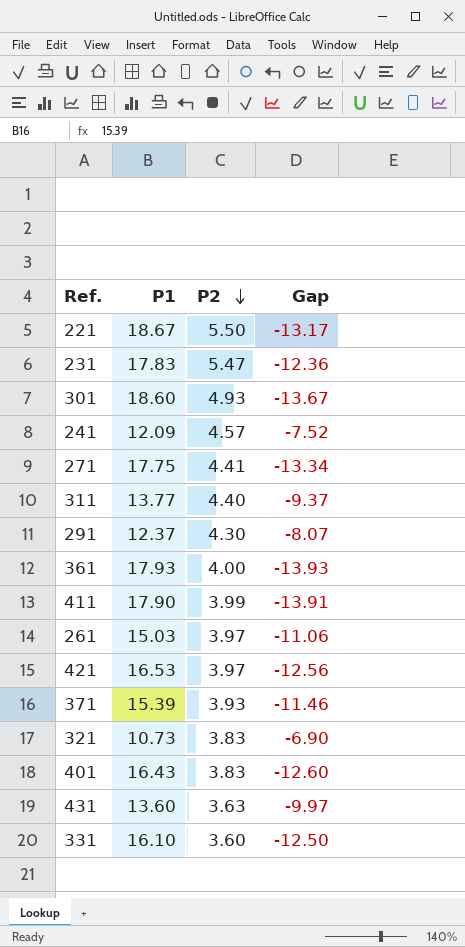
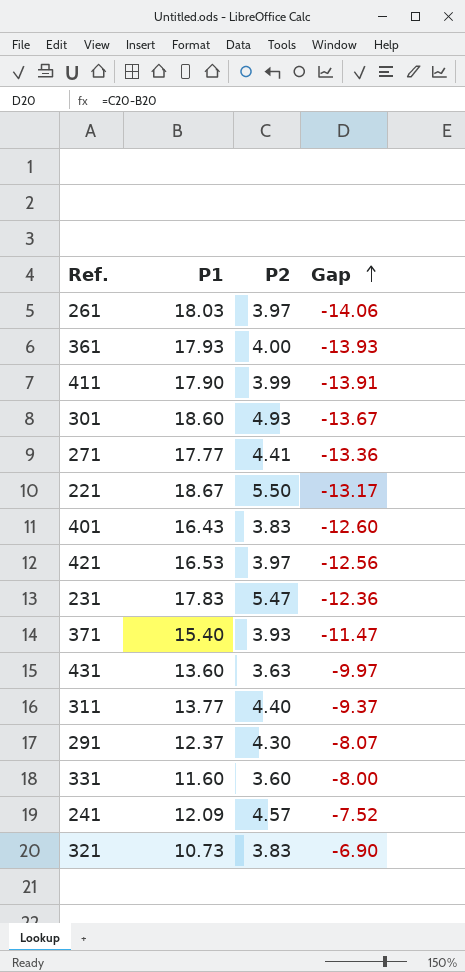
row order: P2 descending -> Gap ascending
261 | P1: 15.03 -> 18.03
261 | Gap: -11.06 -> -14.06
271 | P1: 17.75 -> 17.77
271 | Gap: -13.34 -> -13.36
371 | P1: 15.39 -> 15.40
371 | Gap: -11.46 -> -11.47
331 | P1: 16.10 -> 11.60
331 | Gap: -12.50 -> -8.00

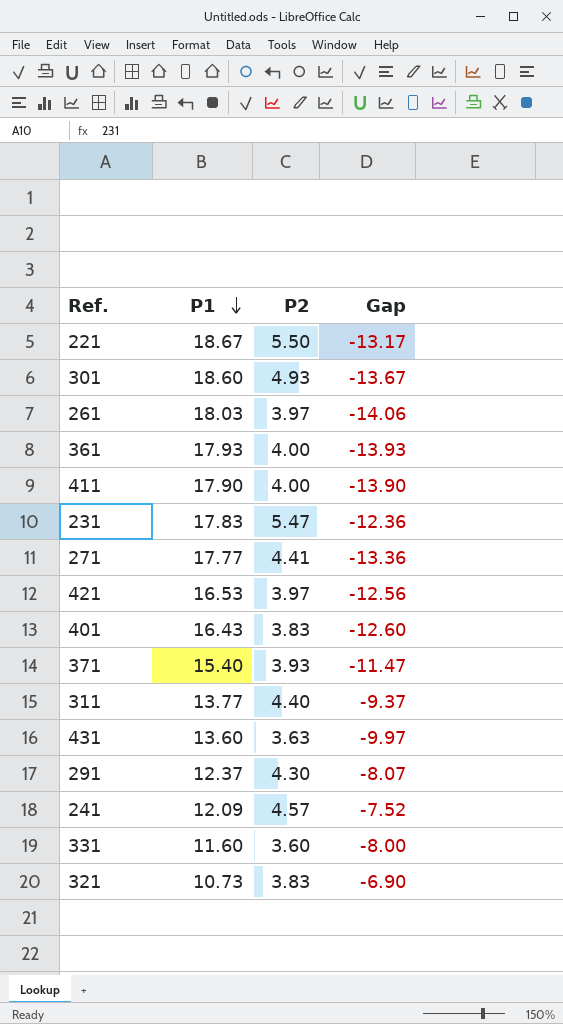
row order: Gap ascending -> P1 descending
411 | P2: 3.99 -> 4.00
411 | Gap: -13.91 -> -13.90

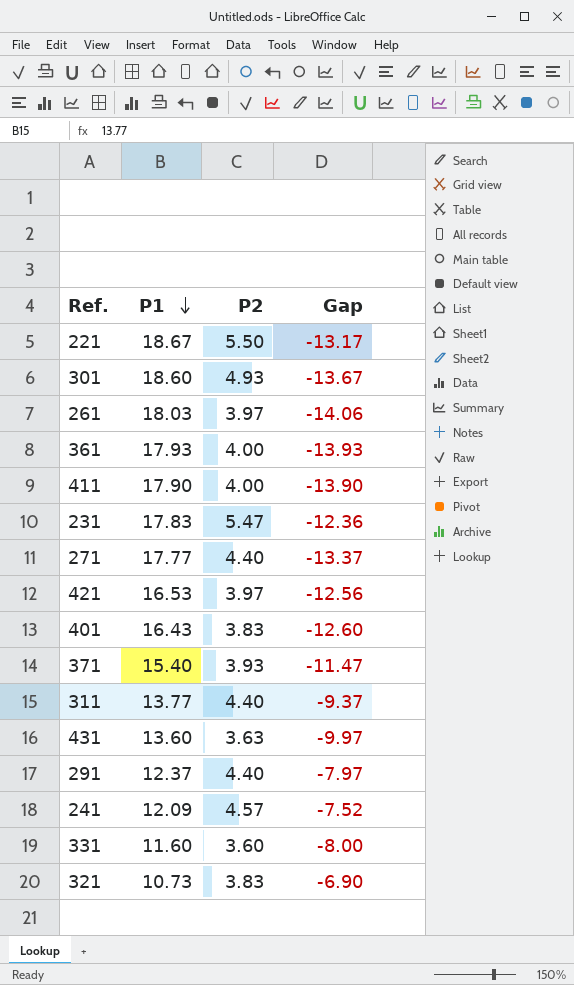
271 | P2: 4.41 -> 4.40
271 | Gap: -13.36 -> -13.37
291 | P2: 4.30 -> 4.40
291 | Gap: -8.07 -> -7.97

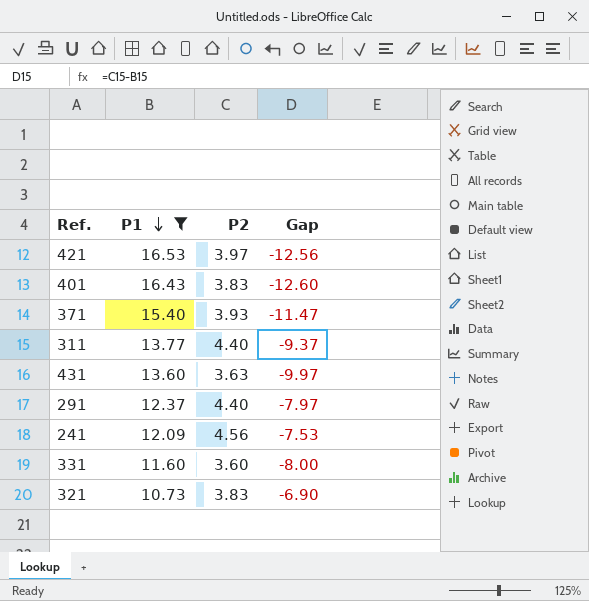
filter: none -> P1 <= 16.53
241 | P2: 4.57 -> 4.56
241 | Gap: -7.52 -> -7.53

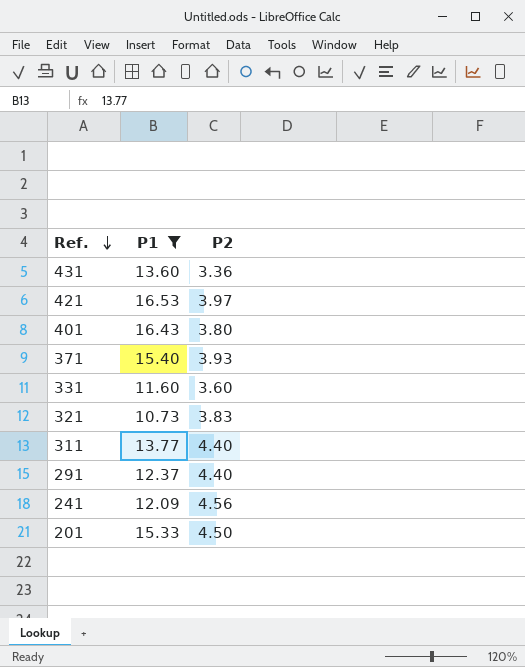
row order: P1 descending -> Ref. descending
column Gap | formula: [P2] - [P1] -> none
431 | P2: 3.63 -> 3.36
401 | P2: 3.83 -> 3.80
row 201: none -> 15.33 | 4.50

